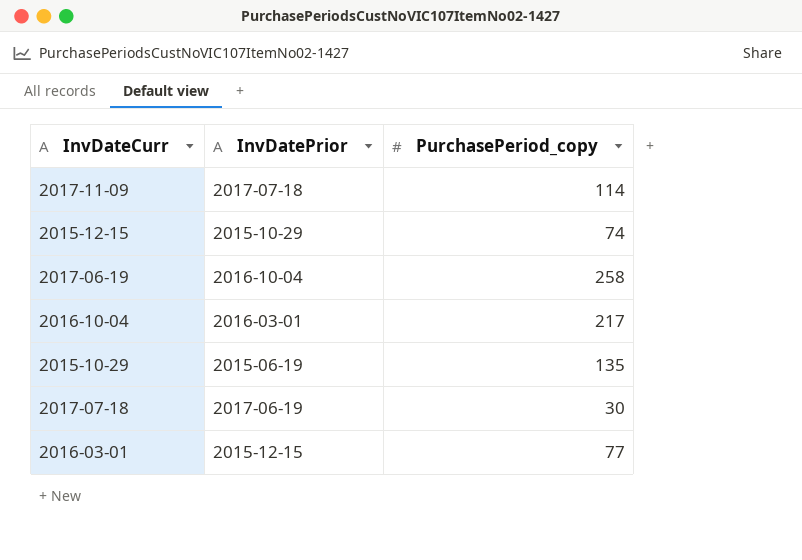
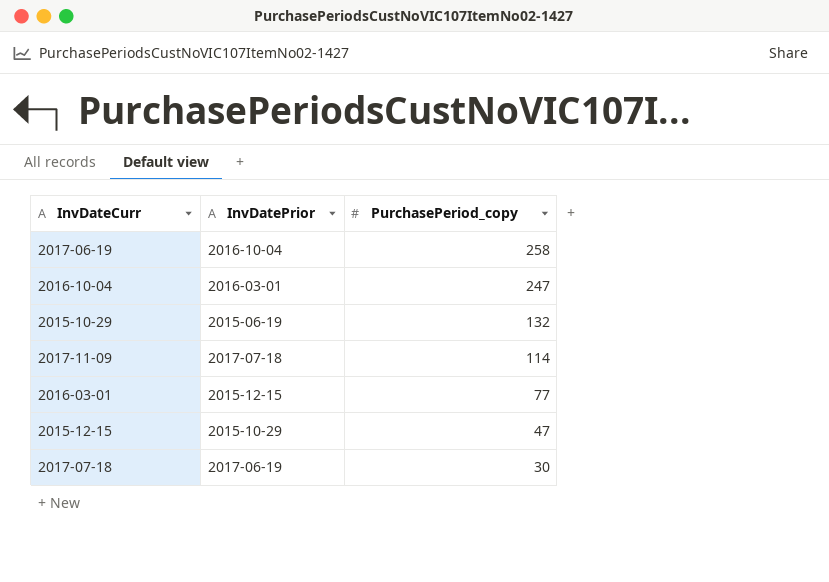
row order: none -> PurchasePeriod_copy descending
2016-10-04 | PurchasePeriod_copy: 217 -> 247
2015-10-29 | PurchasePeriod_copy: 135 -> 132
2015-12-15 | PurchasePeriod_copy: 74 -> 47

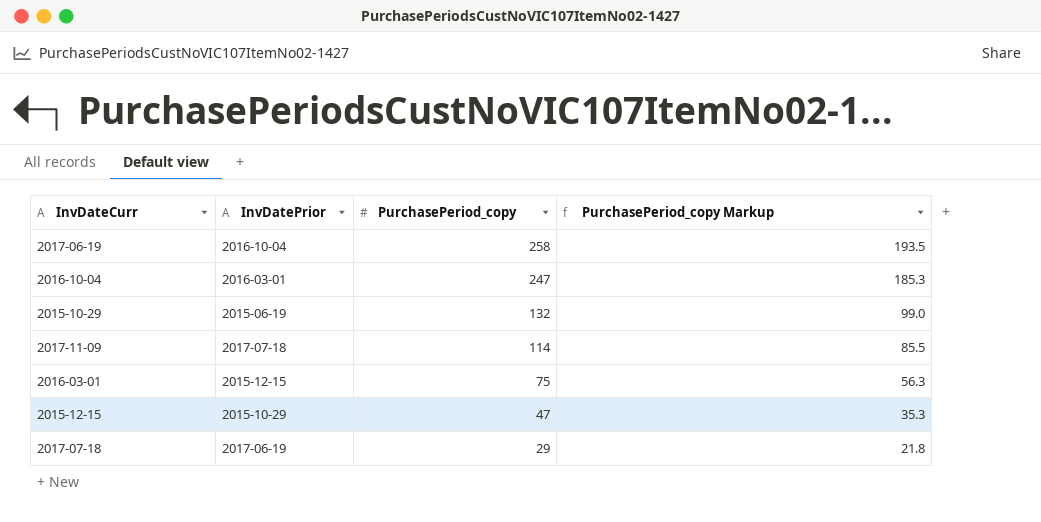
column PurchasePeriod_copy Markup | formula: none -> [PurchasePeriod_copy] * 0.75
2016-03-01 | PurchasePeriod_copy: 77 -> 75
2017-07-18 | PurchasePeriod_copy: 30 -> 29

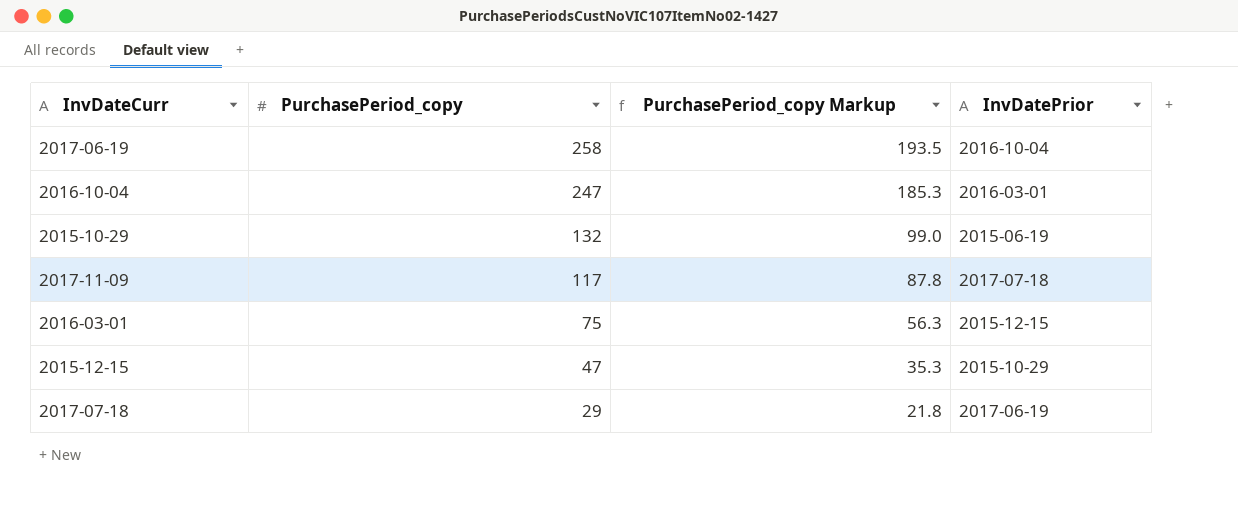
column InvDatePrior | position: 2 -> 4
2017-11-09 | PurchasePeriod_copy: 114 -> 117
2017-11-09 | PurchasePeriod_copy Markup: 85.5 -> 87.8

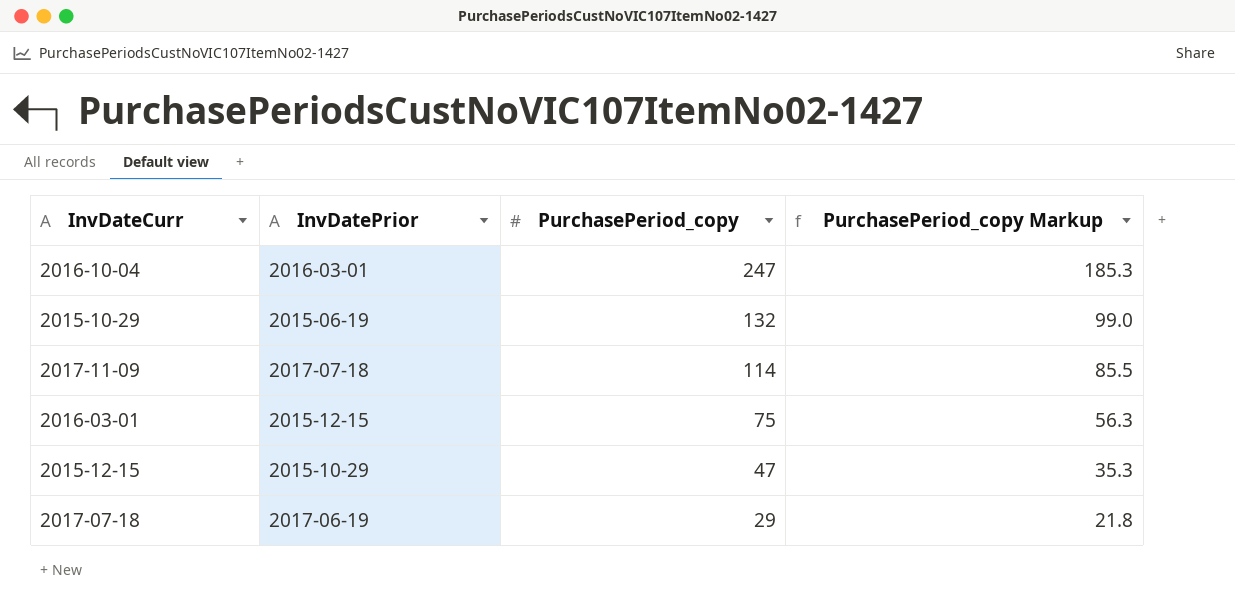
column InvDatePrior | position: 4 -> 2
row 2017-06-19: 258 | 193.5 | 2016-10-04 -> none
2017-11-09 | PurchasePeriod_copy: 117 -> 114
2017-11-09 | PurchasePeriod_copy Markup: 87.8 -> 85.5

